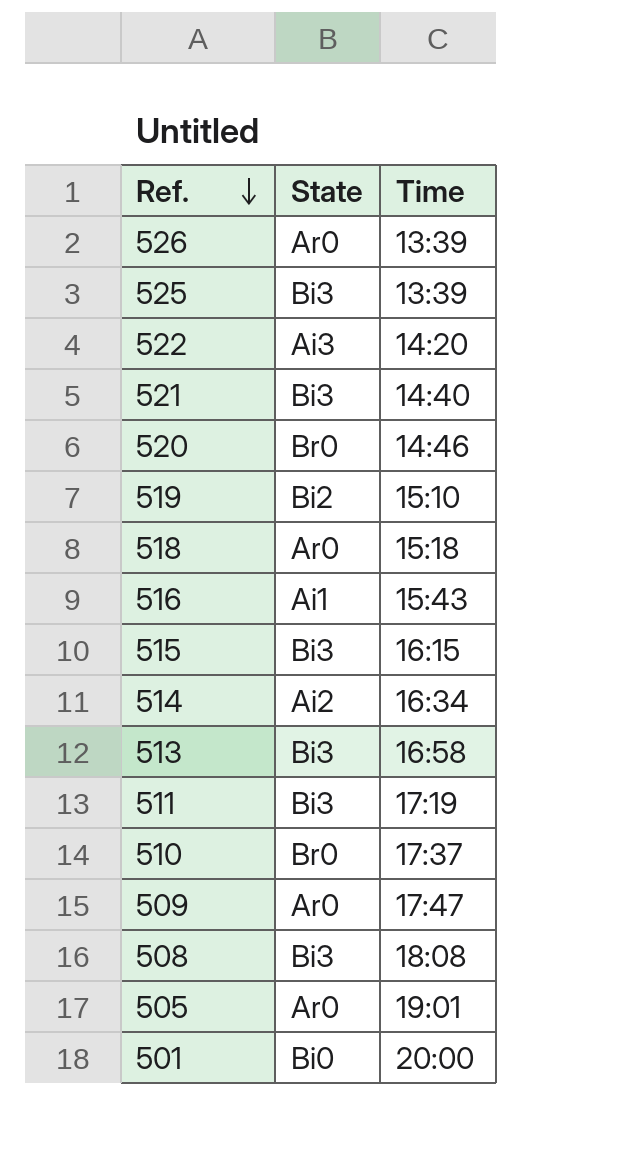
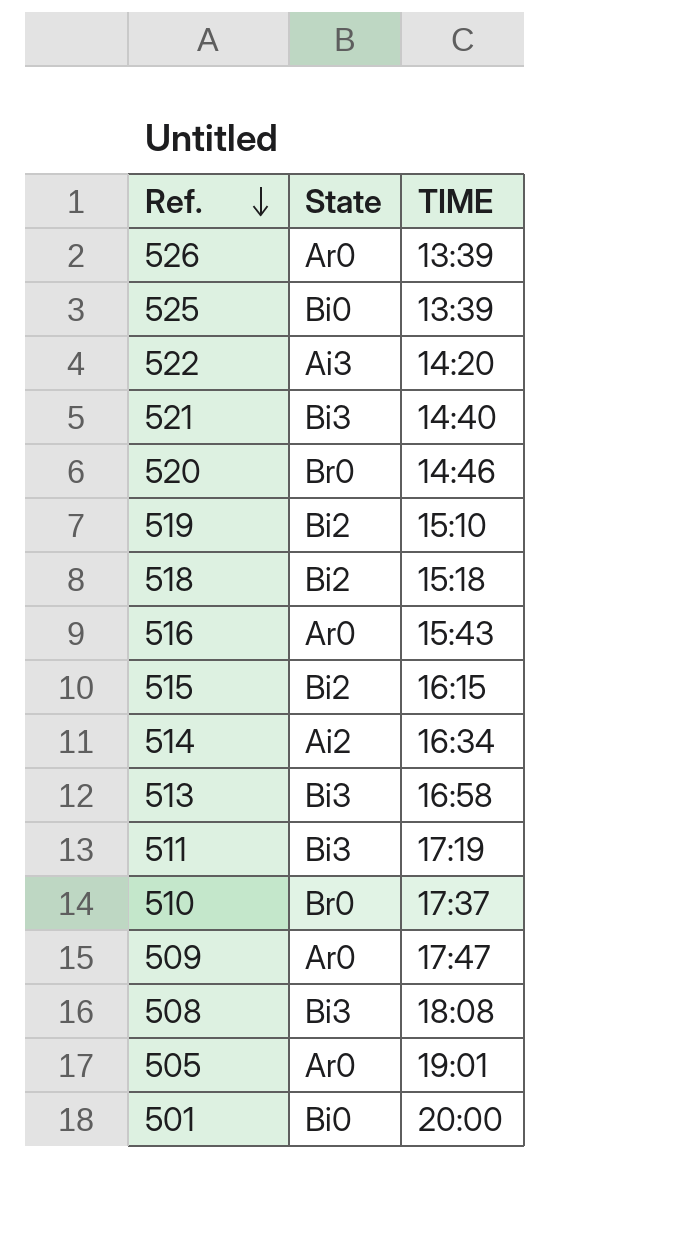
column name: Time -> TIME
525 | State: Bi3 -> Bi0
518 | State: Ar0 -> Bi2
516 | State: Ai1 -> Ar0
515 | State: Bi3 -> Bi2

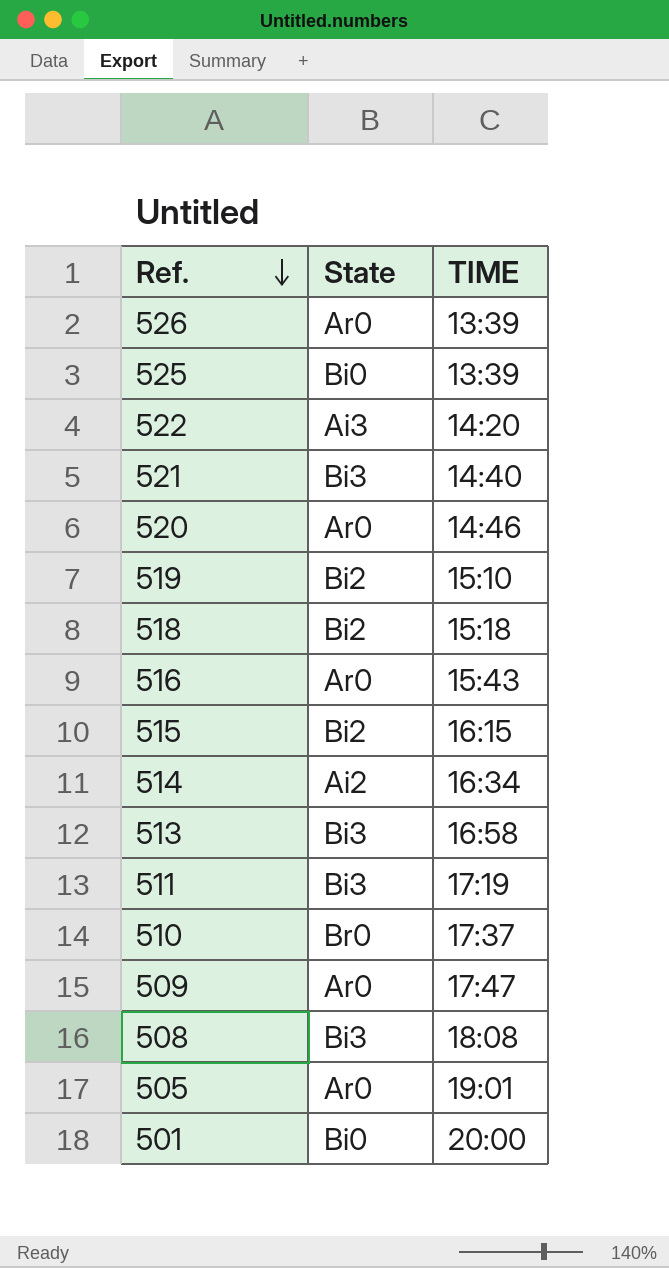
520 | State: Br0 -> Ar0

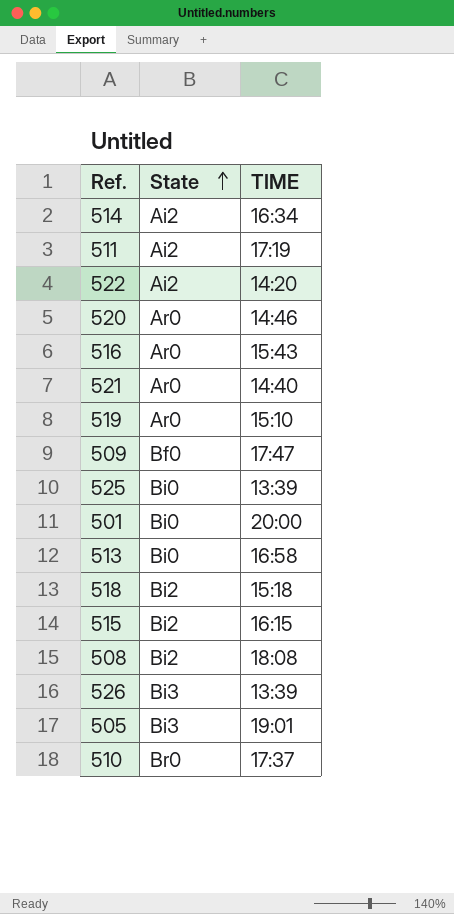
row order: Ref. descending -> State ascending
511 | State: Bi3 -> Ai2
522 | State: Ai3 -> Ai2
521 | State: Bi3 -> Ar0
519 | State: Bi2 -> Ar0
509 | State: Ar0 -> Bf0
513 | State: Bi3 -> Bi0
508 | State: Bi3 -> Bi2
526 | State: Ar0 -> Bi3
505 | State: Ar0 -> Bi3

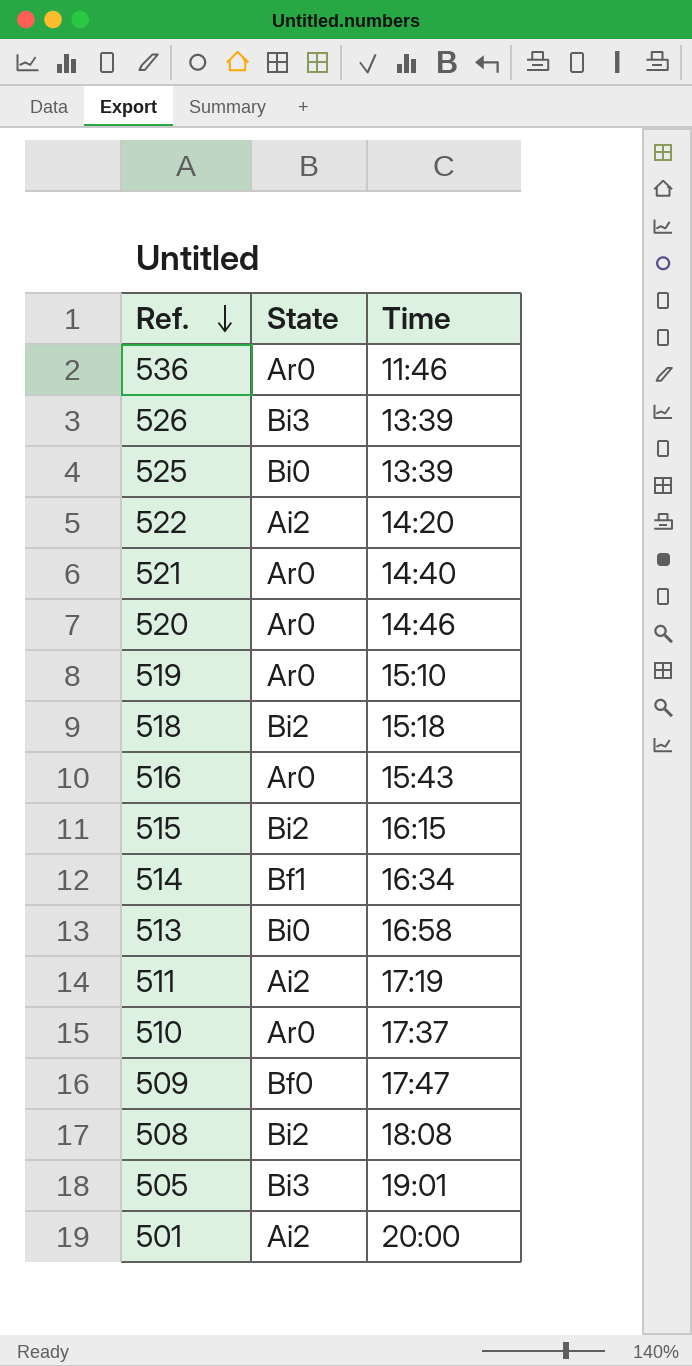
row order: State ascending -> Ref. descending
column name: TIME -> Time
row 536: none -> Ar0 | 11:46
514 | State: Ai2 -> Bf1
510 | State: Br0 -> Ar0
501 | State: Bi0 -> Ai2

